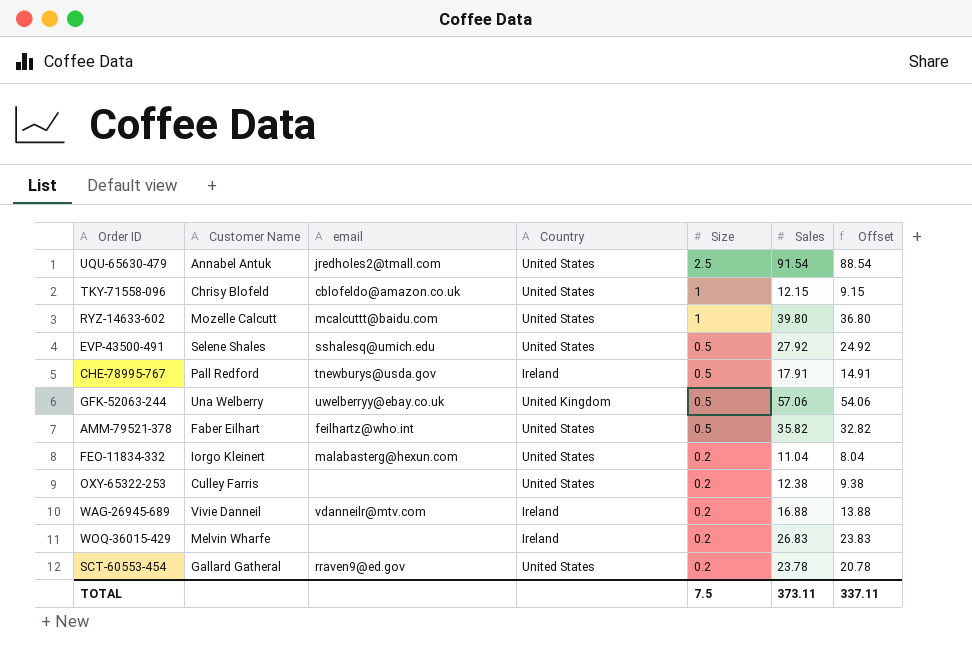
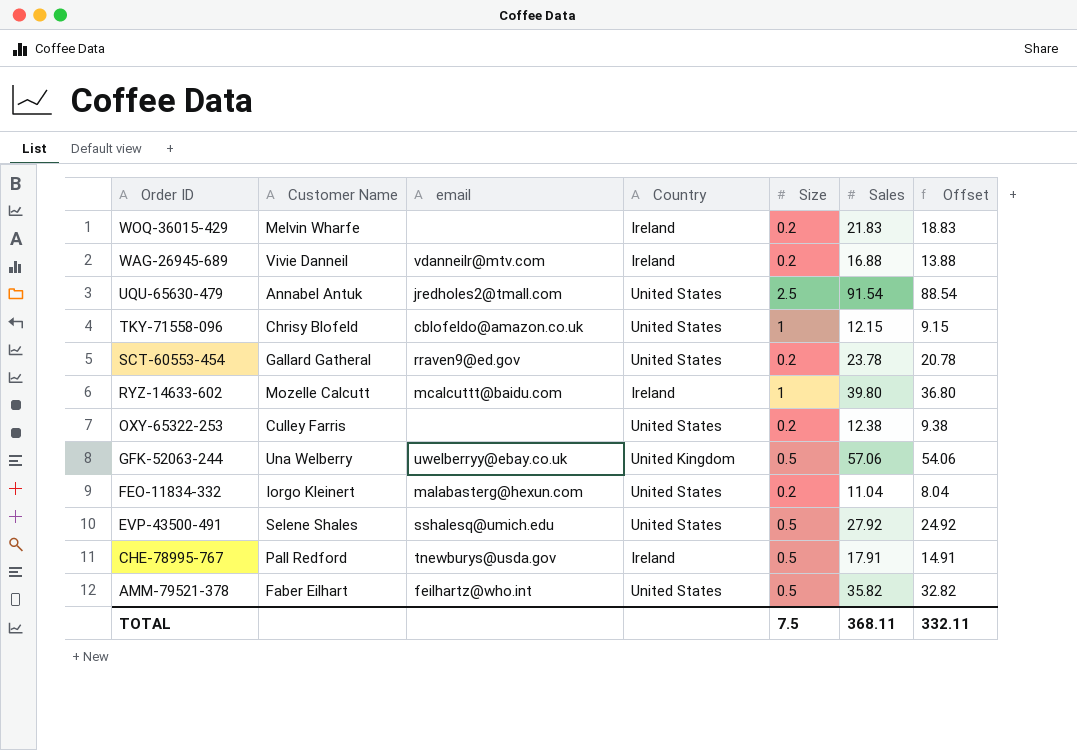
row order: Size descending -> Order ID descending
WOQ-36015-429 | Sales: 26.83 -> 21.83
WOQ-36015-429 | Offset: 23.83 -> 18.83
RYZ-14633-602 | Country: United States -> Ireland
TOTAL | Sales: 373.11 -> 368.11
TOTAL | Offset: 337.11 -> 332.11

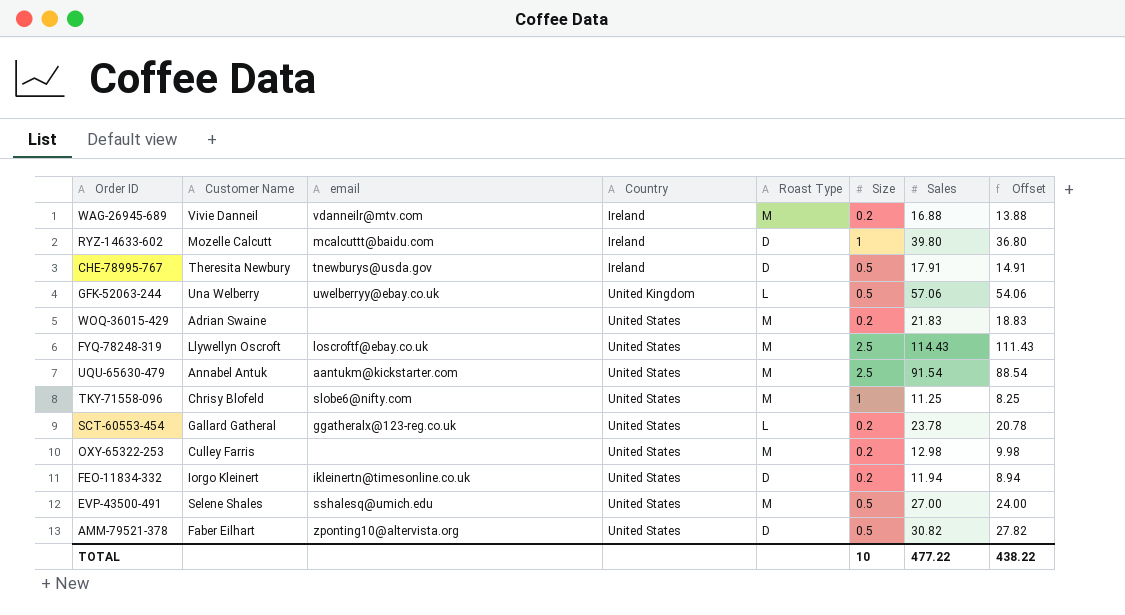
row order: Order ID descending -> Country ascending
column Roast Type | position: none -> 5
CHE-78995-767 | Customer Name: Pall Redford -> Theresita Newbury
WOQ-36015-429 | Customer Name: Melvin Wharfe -> Adrian Swaine
WOQ-36015-429 | Country: Ireland -> United States
row FYQ-78248-319: none -> Llywellyn Oscroft | loscroftf@ebay.co.uk | United States | M | 2.5 | 114.43 | 111.43
UQU-65630-479 | email: jredholes2@tmall.com -> aantukm@kickstarter.com
TKY-71558-096 | email: cblofeldo@amazon.co.uk -> slobe6@nifty.com
TKY-71558-096 | Sales: 12.15 -> 11.25
TKY-71558-096 | Offset: 9.15 -> 8.25
SCT-60553-454 | email: rraven9@ed.gov -> ggatheralx@123-reg.co.uk
OXY-65322-253 | Sales: 12.38 -> 12.98
OXY-65322-253 | Offset: 9.38 -> 9.98
FEO-11834-332 | email: malabasterg@hexun.com -> ikleinertn@timesonline.co.uk
FEO-11834-332 | Sales: 11.04 -> 11.94
FEO-11834-332 | Offset: 8.04 -> 8.94
EVP-43500-491 | Sales: 27.92 -> 27.00
EVP-43500-491 | Offset: 24.92 -> 24.00
AMM-79521-378 | email: feilhartz@who.int -> zponting10@altervista.org
AMM-79521-378 | Sales: 35.82 -> 30.82
AMM-79521-378 | Offset: 32.82 -> 27.82
TOTAL | Size: 7.5 -> 10
TOTAL | Sales: 368.11 -> 477.22
TOTAL | Offset: 332.11 -> 438.22

